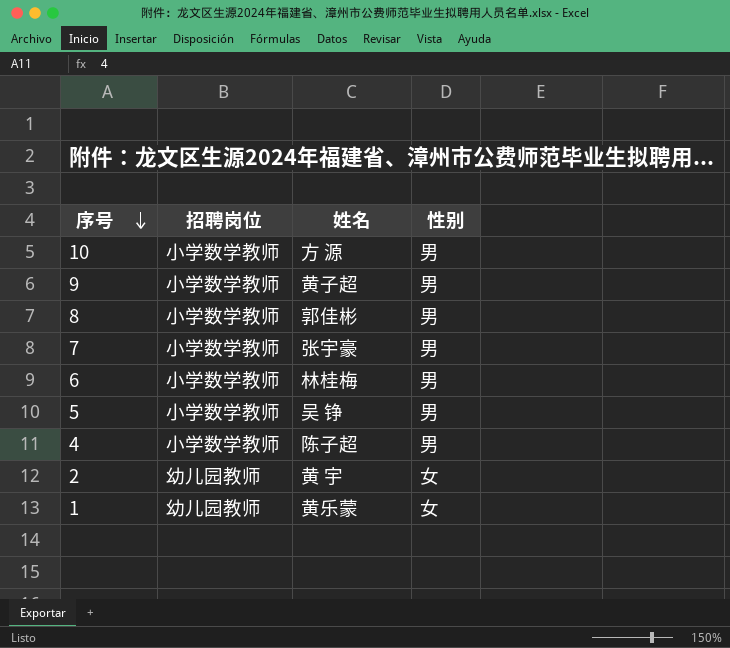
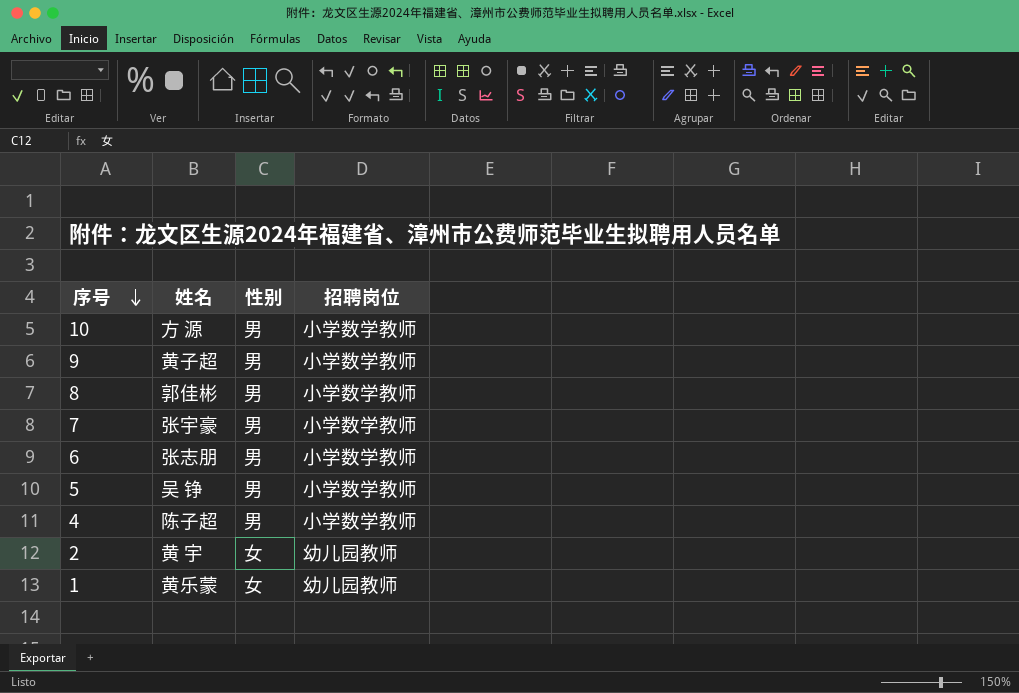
column 招聘岗位 | position: 2 -> 4
6 | 姓名: 林桂梅 -> 张志朋

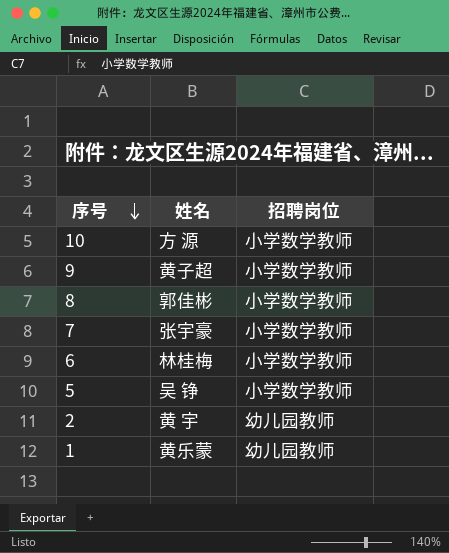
column 性别 | position: 3 -> none
row 4: 陈子超 | 男 | 小学数学教师 -> none
6 | 姓名: 张志朋 -> 林桂梅

